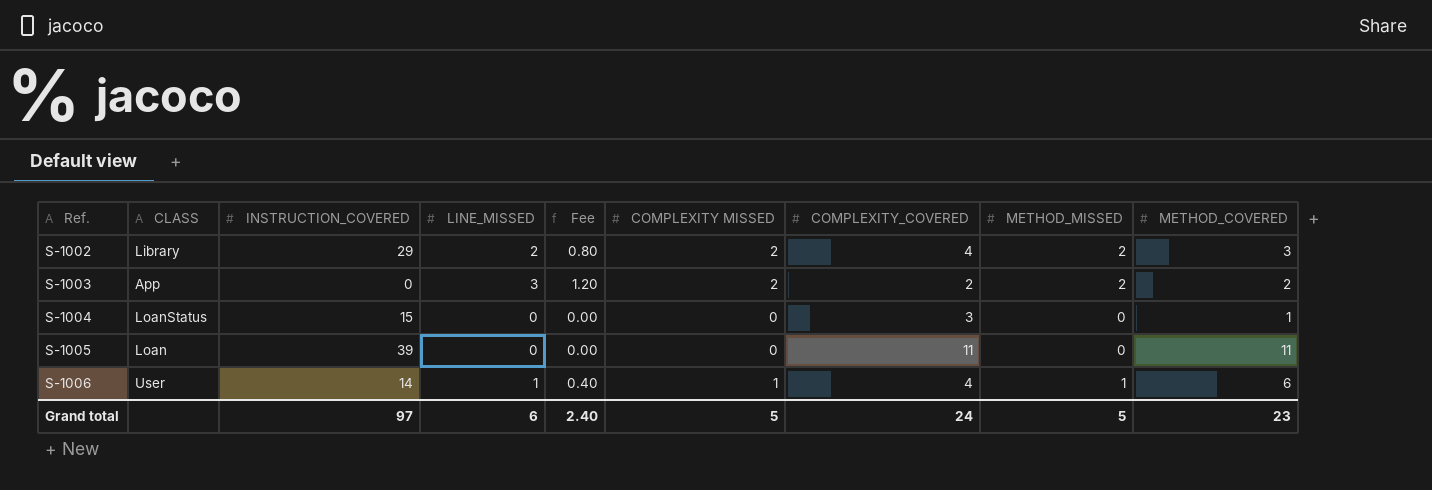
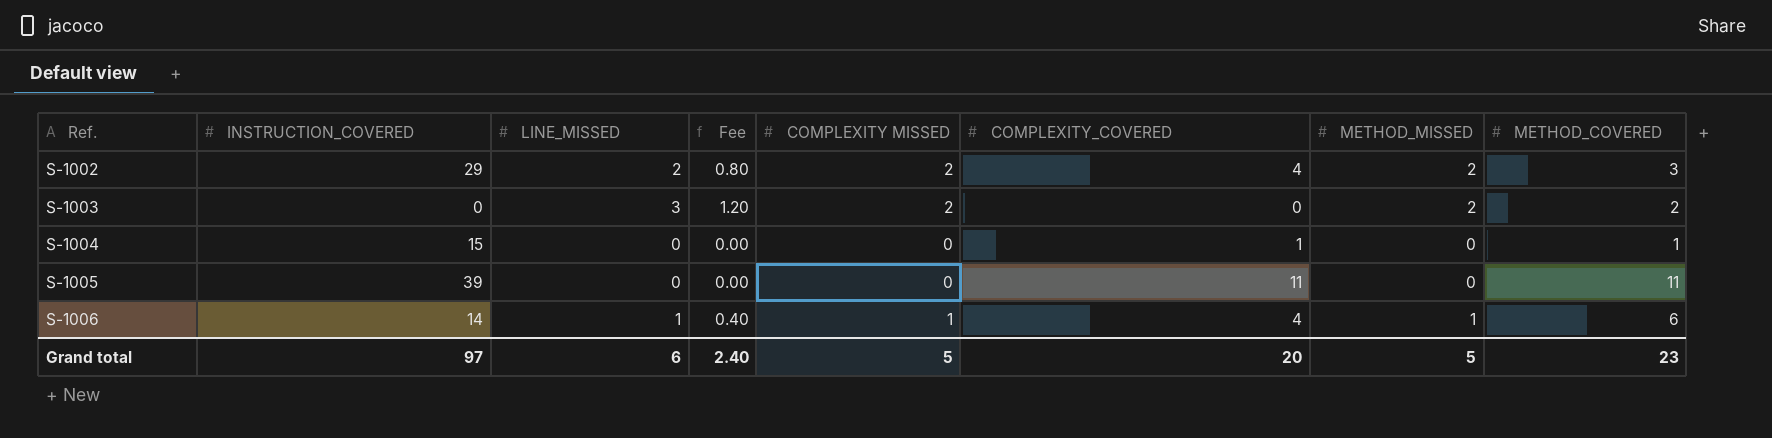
column CLASS | position: 2 -> none
S-1003 | COMPLEXITY_COVERED: 2 -> 0
S-1004 | COMPLEXITY_COVERED: 3 -> 1
Grand total | COMPLEXITY_COVERED: 24 -> 20

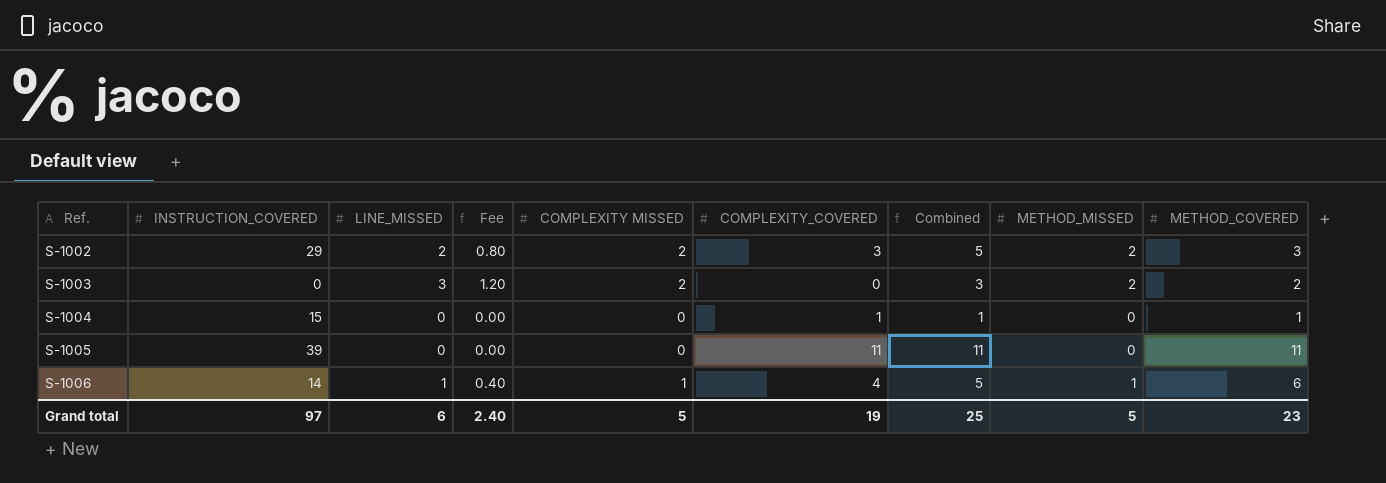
column Combined | formula: none -> [LINE_MISSED] + [COMPLEXITY_COVERED]
S-1002 | COMPLEXITY_COVERED: 4 -> 3
Grand total | COMPLEXITY_COVERED: 20 -> 19

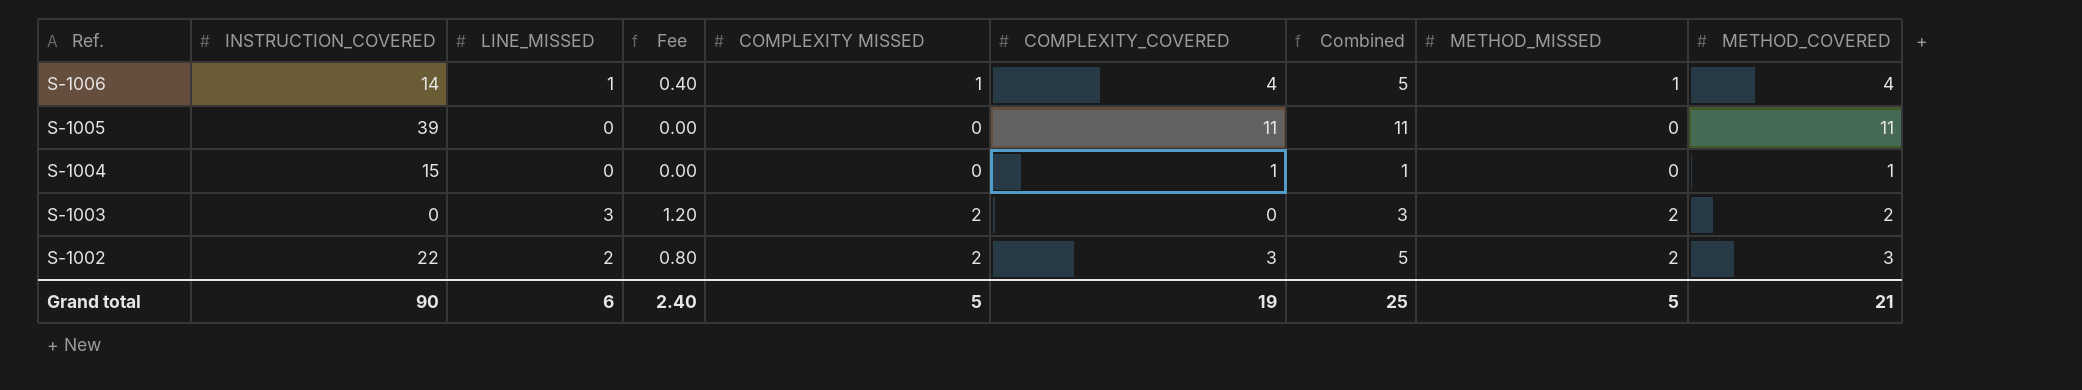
row order: Ref. ascending -> Ref. descending
S-1006 | METHOD_COVERED: 6 -> 4
S-1002 | INSTRUCTION_COVERED: 29 -> 22
Grand total | INSTRUCTION_COVERED: 97 -> 90
Grand total | METHOD_COVERED: 23 -> 21

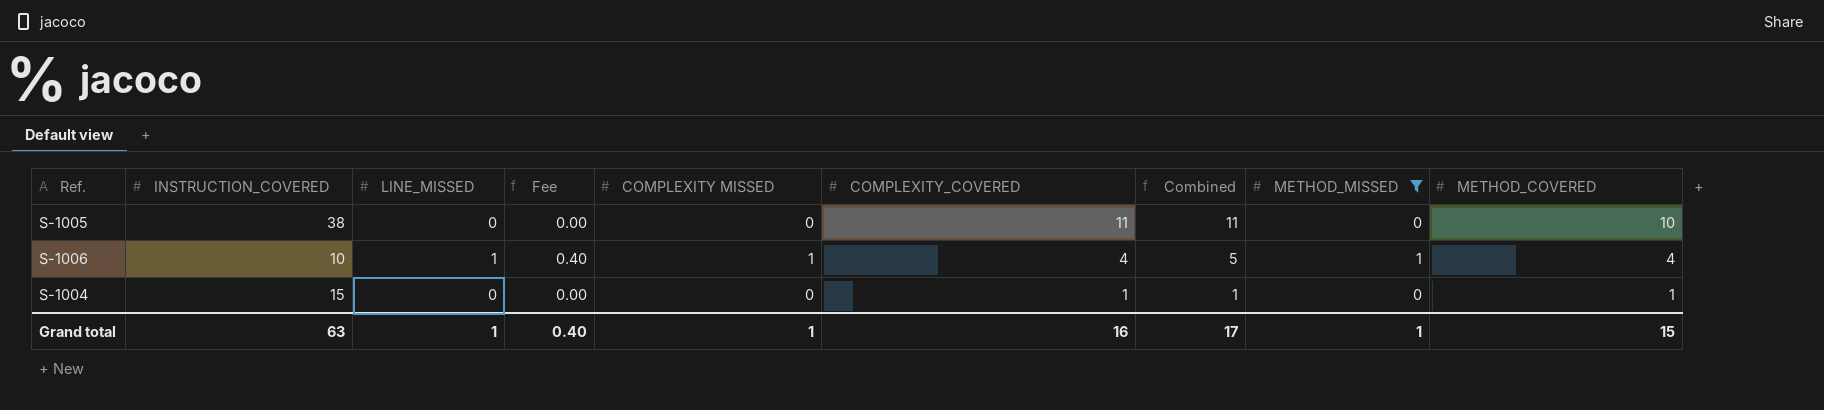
filter: none -> METHOD_MISSED != 2
row order: Ref. descending -> COMPLEXITY_COVERED descending
S-1005 | INSTRUCTION_COVERED: 39 -> 38
S-1005 | METHOD_COVERED: 11 -> 10
S-1006 | INSTRUCTION_COVERED: 14 -> 10
Grand total | INSTRUCTION_COVERED: 90 -> 63
Grand total | LINE_MISSED: 6 -> 1
Grand total | Fee: 2.40 -> 0.40
Grand total | COMPLEXITY MISSED: 5 -> 1
Grand total | COMPLEXITY_COVERED: 19 -> 16
Grand total | Combined: 25 -> 17
Grand total | METHOD_MISSED: 5 -> 1
Grand total | METHOD_COVERED: 21 -> 15

